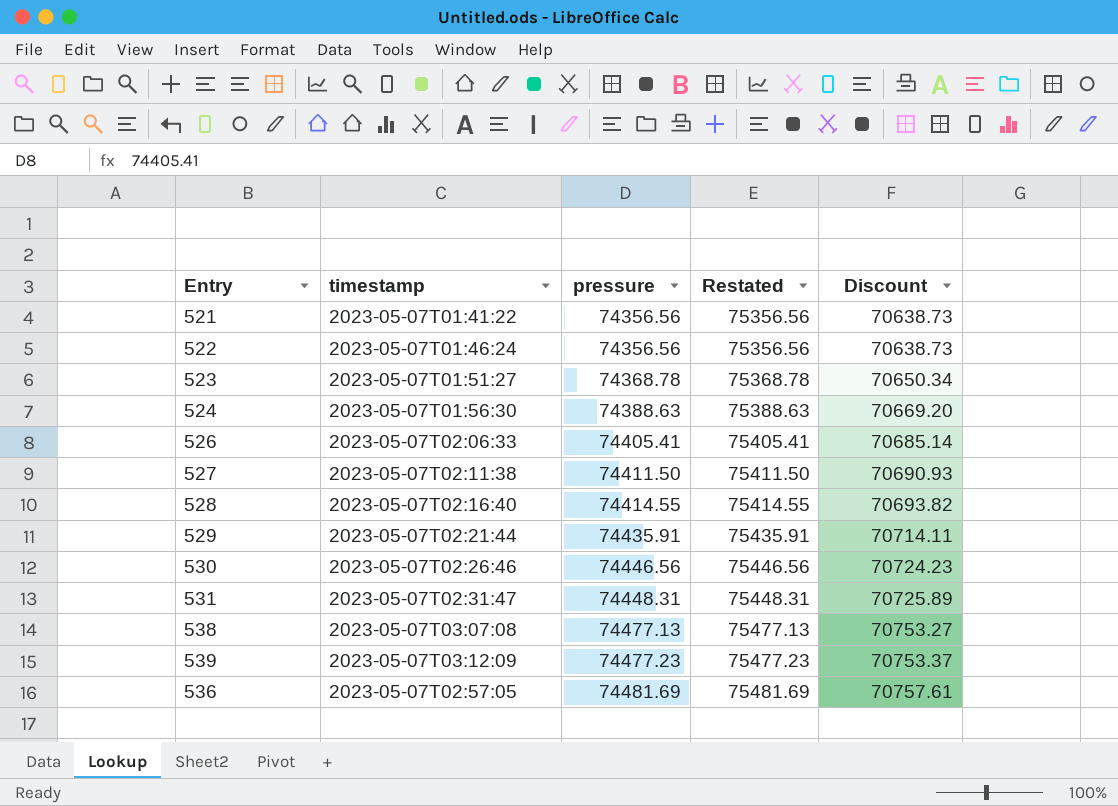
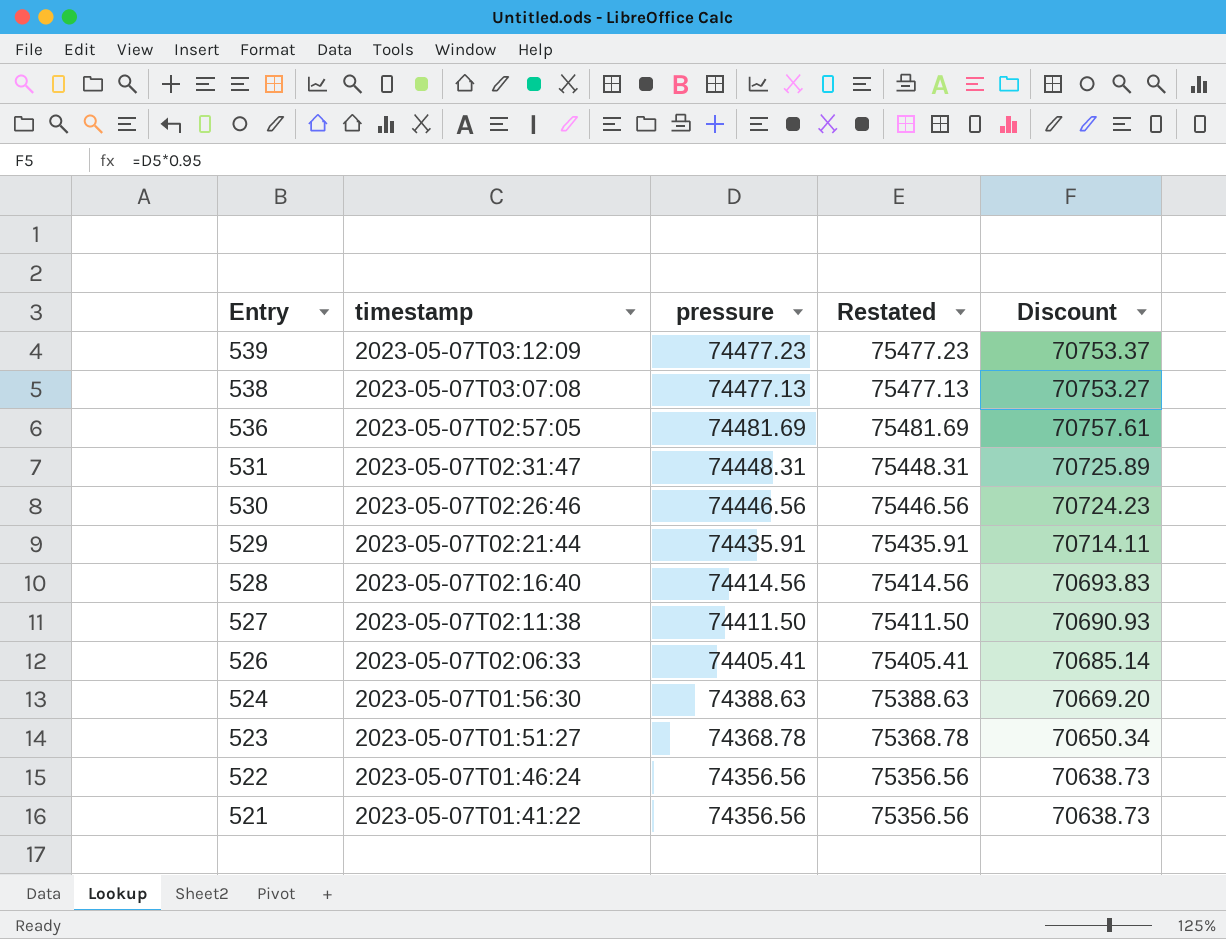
row order: pressure ascending -> Entry descending
528 | pressure: 74414.55 -> 74414.56
528 | Restated: 75414.55 -> 75414.56
528 | Discount: 70693.82 -> 70693.83

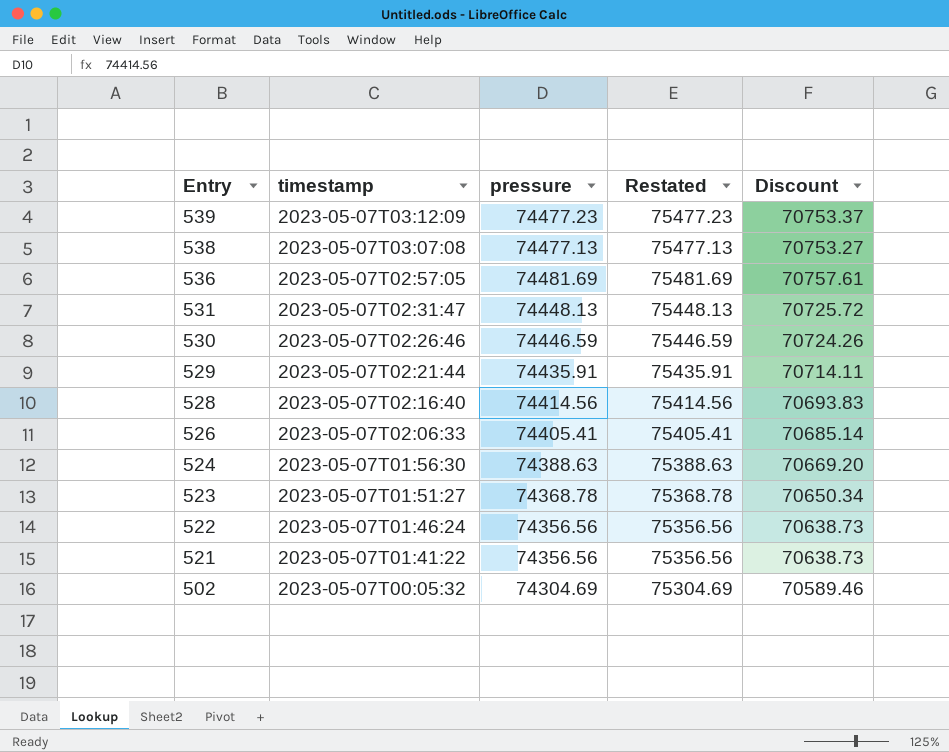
row 527: 2023-05-07T02:11:38 | 74411.50 | 75411.50 | 70690.93 -> none
531 | pressure: 74448.31 -> 74448.13
531 | Restated: 75448.31 -> 75448.13
531 | Discount: 70725.89 -> 70725.72
530 | pressure: 74446.56 -> 74446.59
530 | Restated: 75446.56 -> 75446.59
530 | Discount: 70724.23 -> 70724.26
row 502: none -> 2023-05-07T00:05:32 | 74304.69 | 75304.69 | 70589.46

